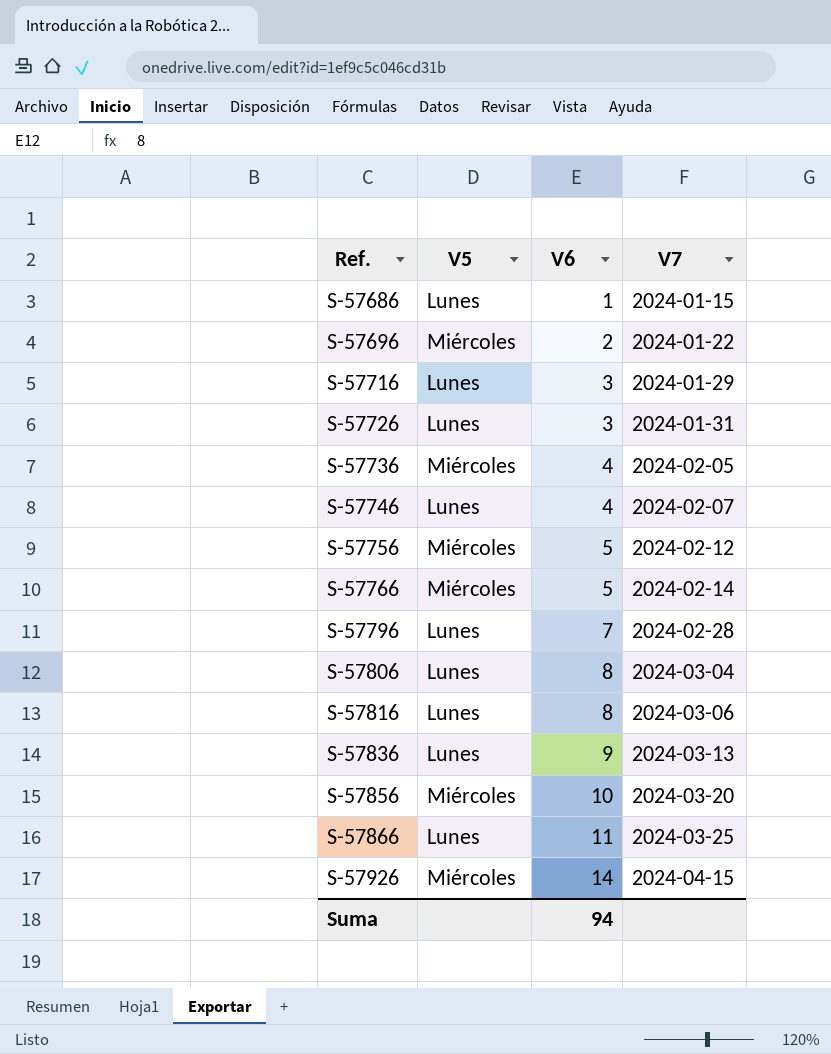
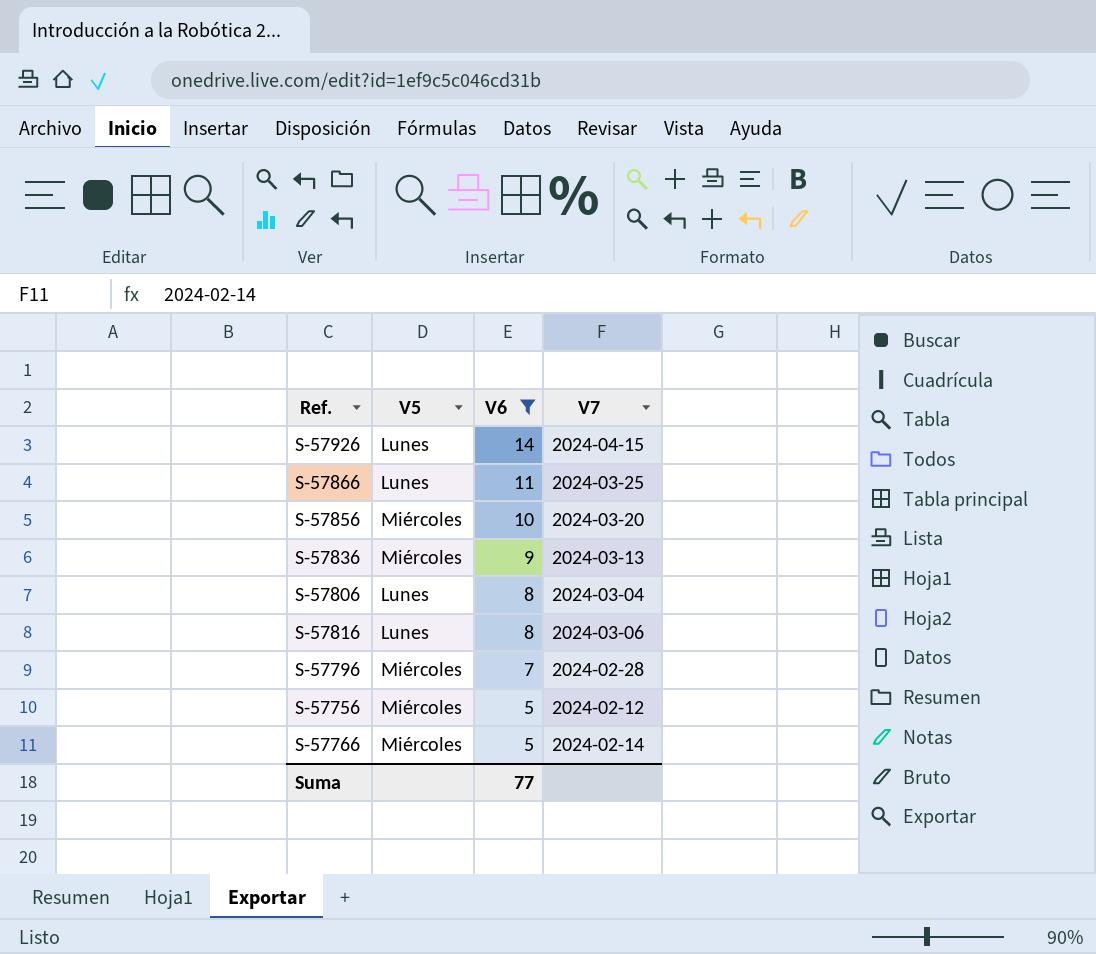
filter: none -> V6 >= 5
row order: Ref. ascending -> V6 descending
S-57926 | V5: Miércoles -> Lunes
S-57836 | V5: Lunes -> Miércoles
S-57796 | V5: Lunes -> Miércoles
Suma | V6: 94 -> 77

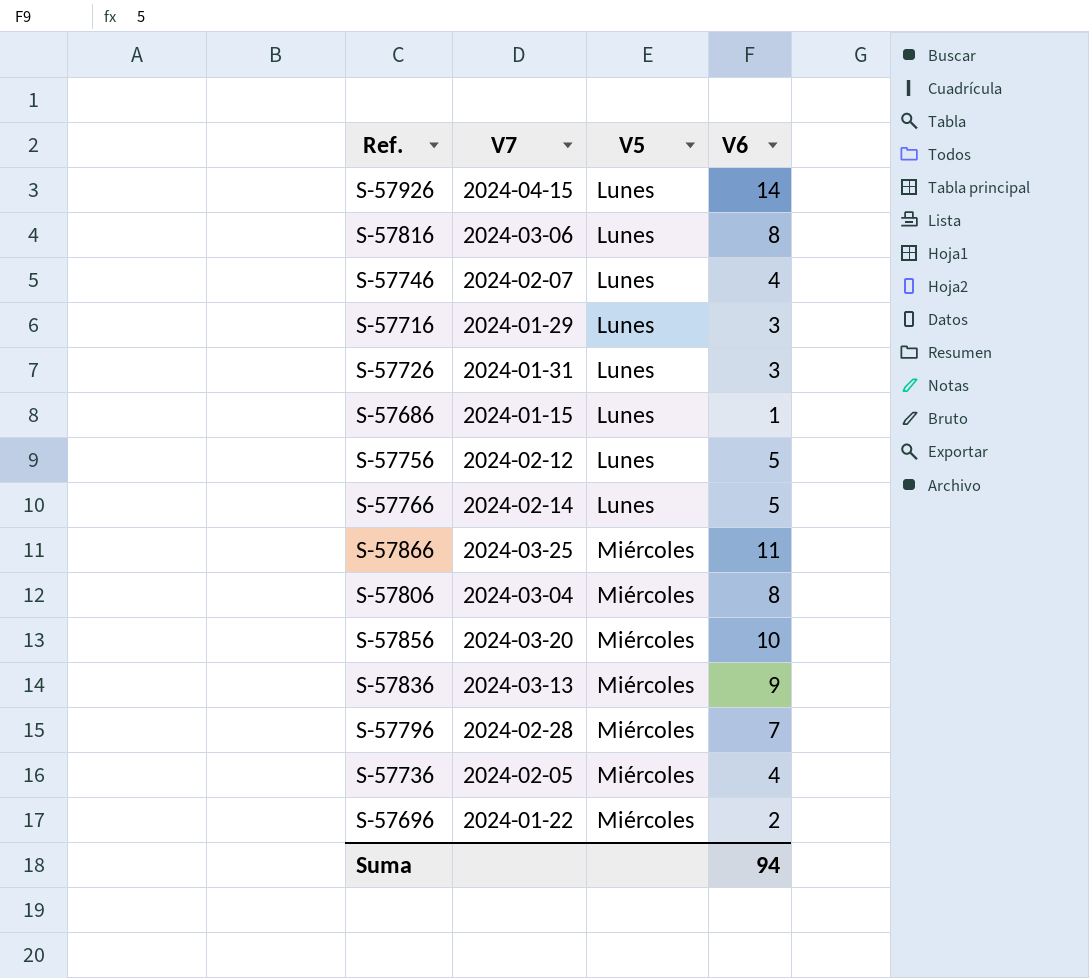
filter: V6 >= 5 -> none
row order: V6 descending -> V5 ascending
column V7 | position: 4 -> 2
S-57756 | V5: Miércoles -> Lunes
S-57766 | V5: Miércoles -> Lunes
S-57866 | V5: Lunes -> Miércoles
S-57806 | V5: Lunes -> Miércoles
Suma | V6: 77 -> 94

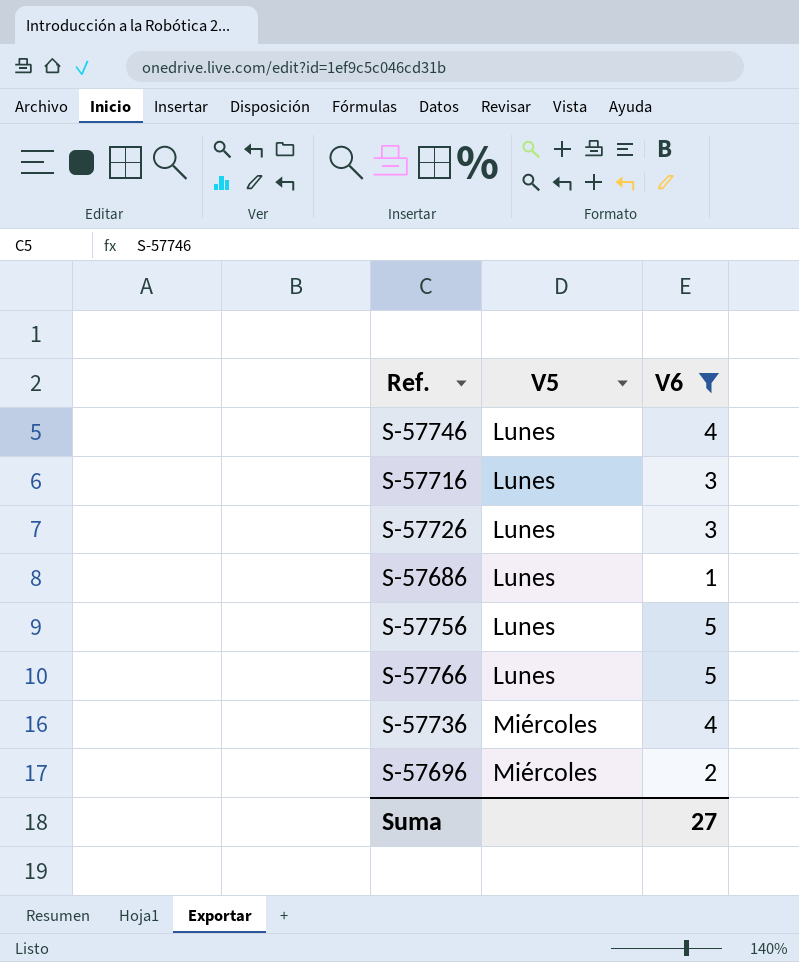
filter: none -> V6 <= 5
column V7 | position: 2 -> none
Suma | V6: 94 -> 27

